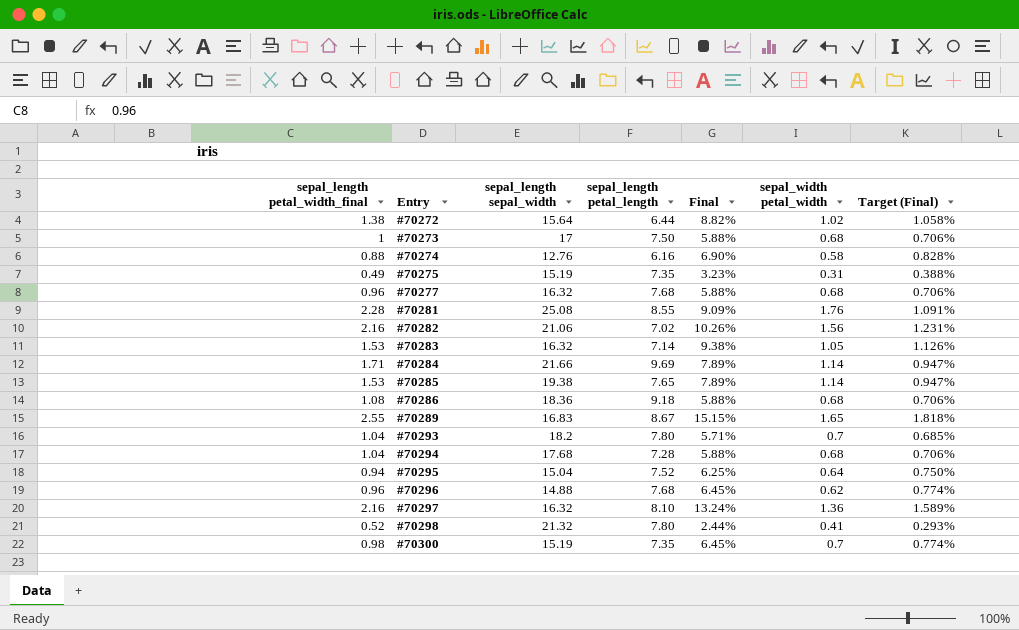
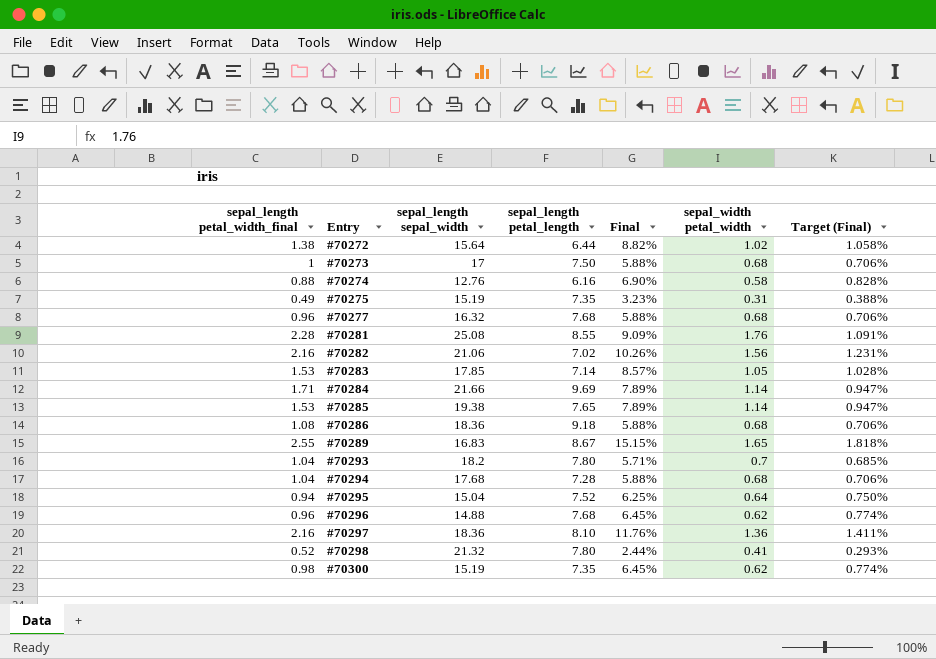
#70283 | sepal_length sepal_width: 16.32 -> 17.85
#70283 | Final: 9.38% -> 8.57%
#70283 | Target (Final): 1.126% -> 1.028%
#70297 | sepal_length sepal_width: 16.32 -> 18.36
#70297 | Final: 13.24% -> 11.76%
#70297 | Target (Final): 1.589% -> 1.411%
#70300 | sepal_width petal_width: 0.7 -> 0.62

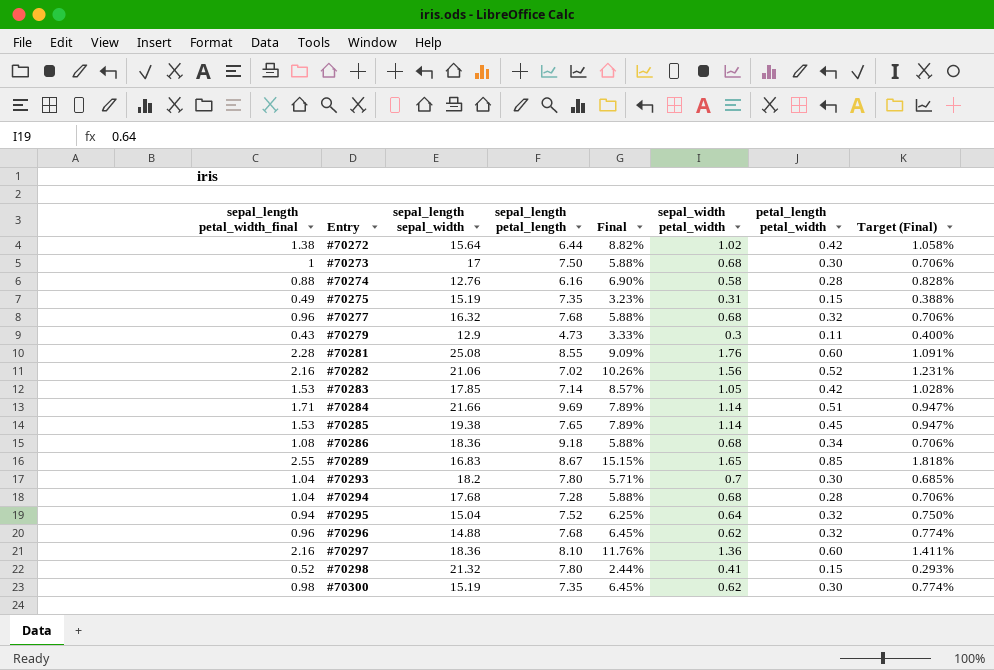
column petal_length petal_width | position: none -> 7
row #70279: none -> 0.43 | 12.9 | 4.73 | 3.33% | 0.3 | 0.11 | 0.400%

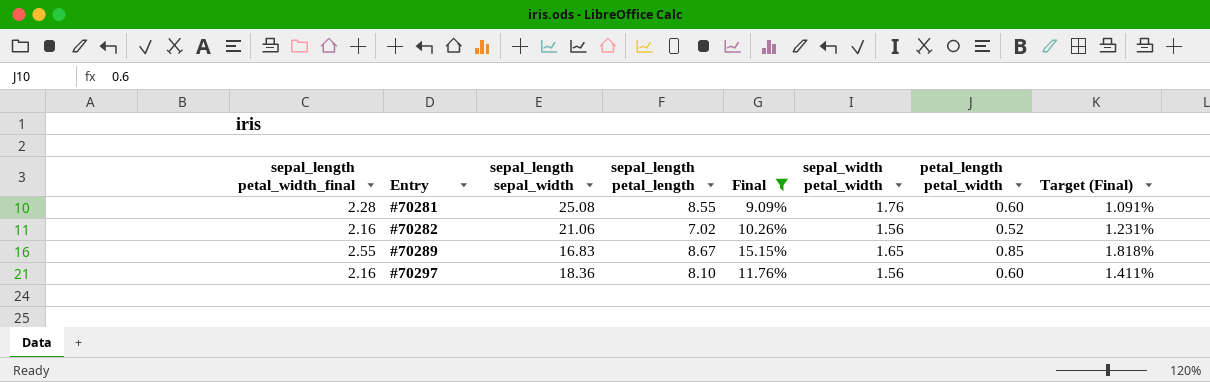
filter: none -> Final >= 9.09%
#70297 | sepal_width petal_width: 1.36 -> 1.56

